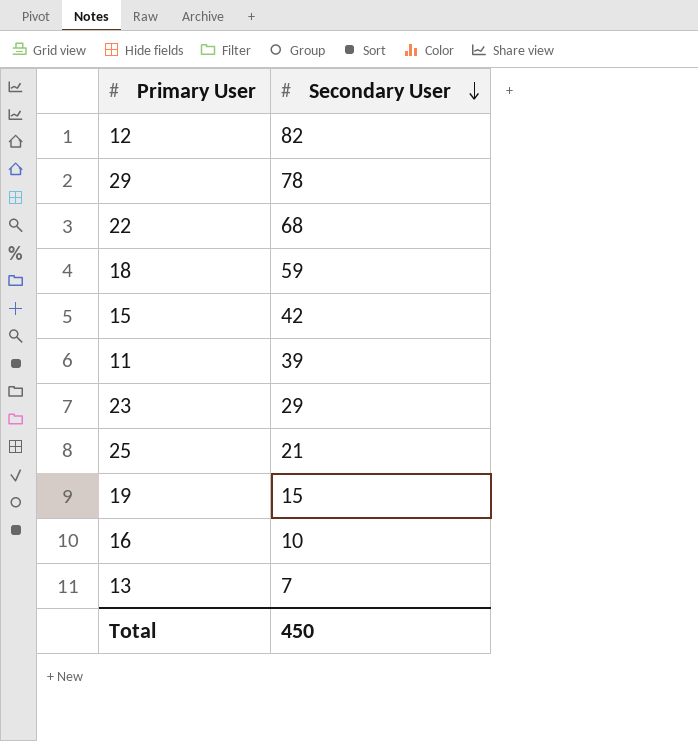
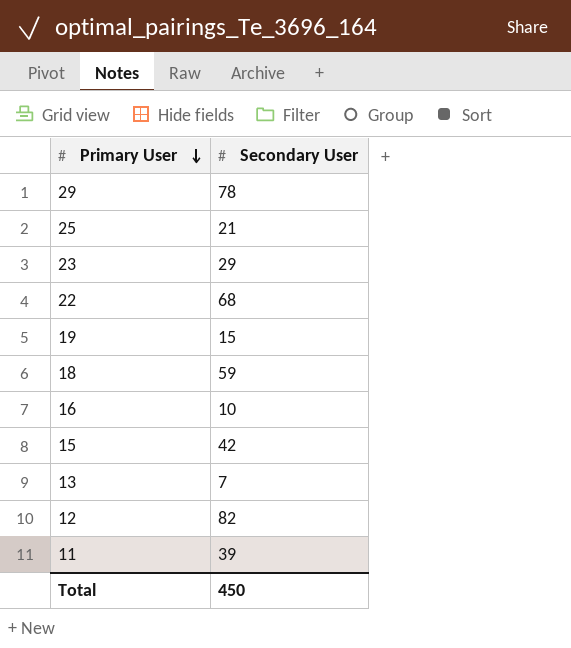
row order: Secondary User descending -> Primary User descending

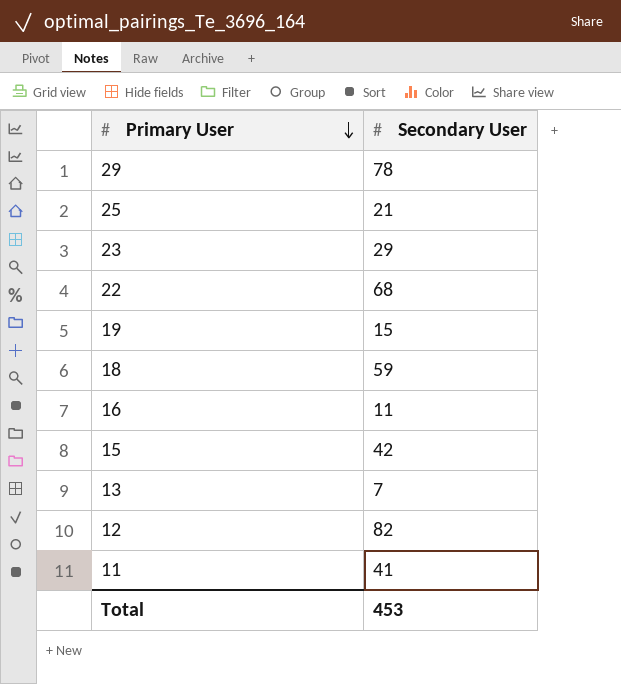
16 | Secondary User: 10 -> 11
11 | Secondary User: 39 -> 41
Total | Secondary User: 450 -> 453

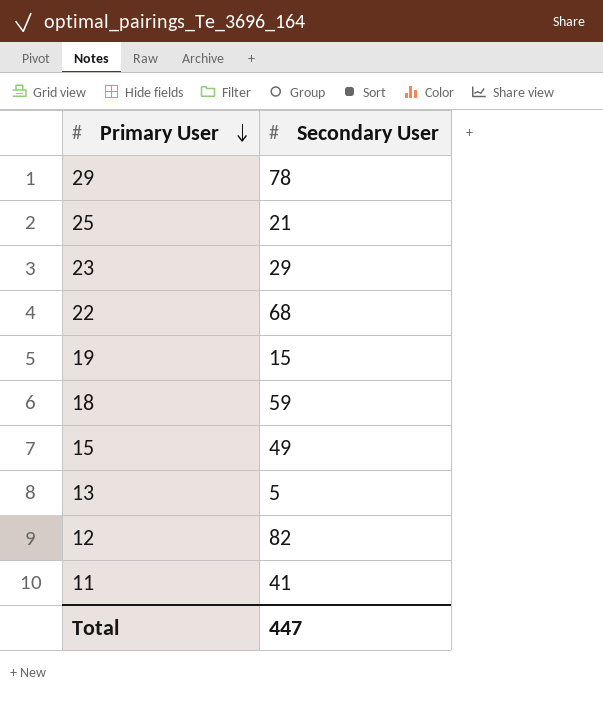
row 16: 11 -> none
15 | Secondary User: 42 -> 49
13 | Secondary User: 7 -> 5
Total | Secondary User: 453 -> 447

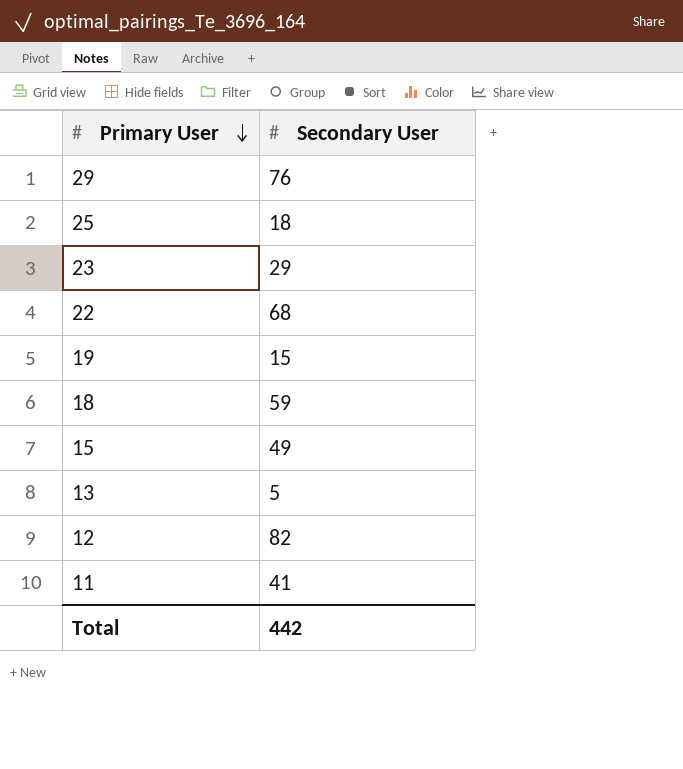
29 | Secondary User: 78 -> 76
25 | Secondary User: 21 -> 18
Total | Secondary User: 447 -> 442

